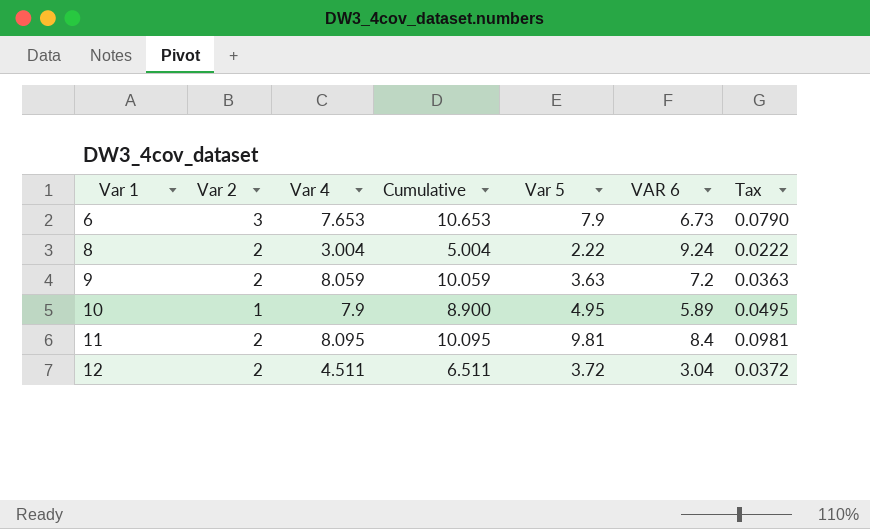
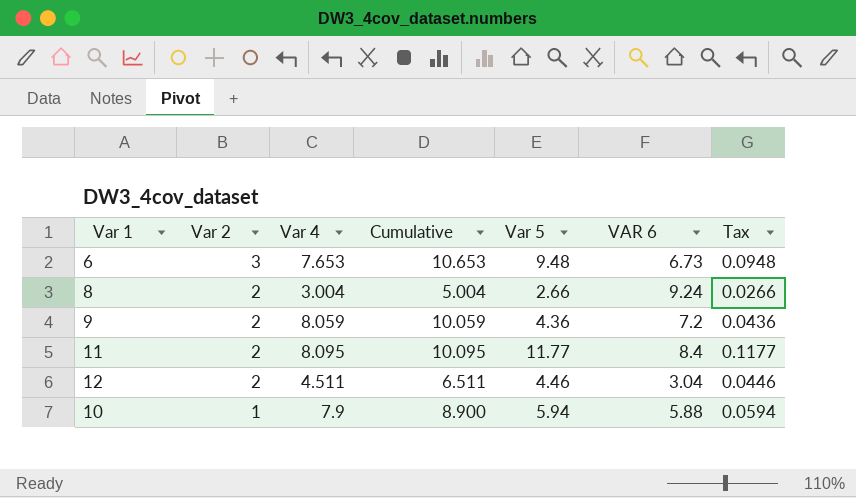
row order: Var 1 ascending -> Var 2 descending
6 | Var 5: 7.9 -> 9.48
6 | Tax: 0.0790 -> 0.0948
8 | Var 5: 2.22 -> 2.66
8 | Tax: 0.0222 -> 0.0266
9 | Var 5: 3.63 -> 4.36
9 | Tax: 0.0363 -> 0.0436
11 | Var 5: 9.81 -> 11.77
11 | Tax: 0.0981 -> 0.1177
12 | Var 5: 3.72 -> 4.46
12 | Tax: 0.0372 -> 0.0446
10 | Var 5: 4.95 -> 5.94
10 | VAR 6: 5.89 -> 5.88
10 | Tax: 0.0495 -> 0.0594

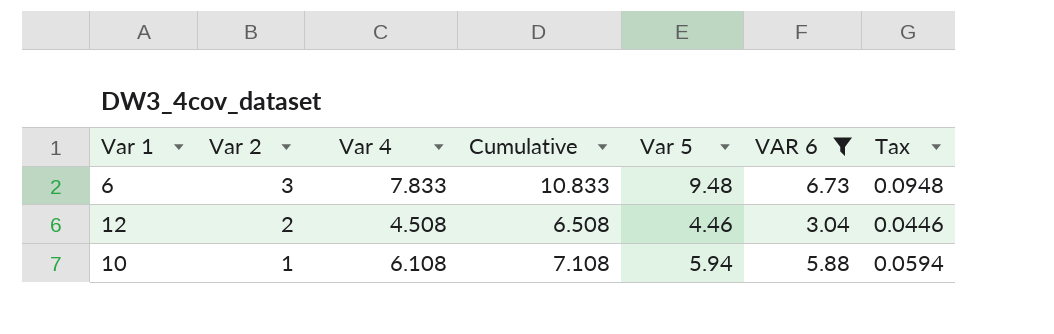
filter: none -> VAR 6 <= 6.73
6 | Var 4: 7.653 -> 7.833
6 | Cumulative: 10.653 -> 10.833
12 | Var 4: 4.511 -> 4.508
12 | Cumulative: 6.511 -> 6.508
10 | Var 4: 7.9 -> 6.108
10 | Cumulative: 8.900 -> 7.108

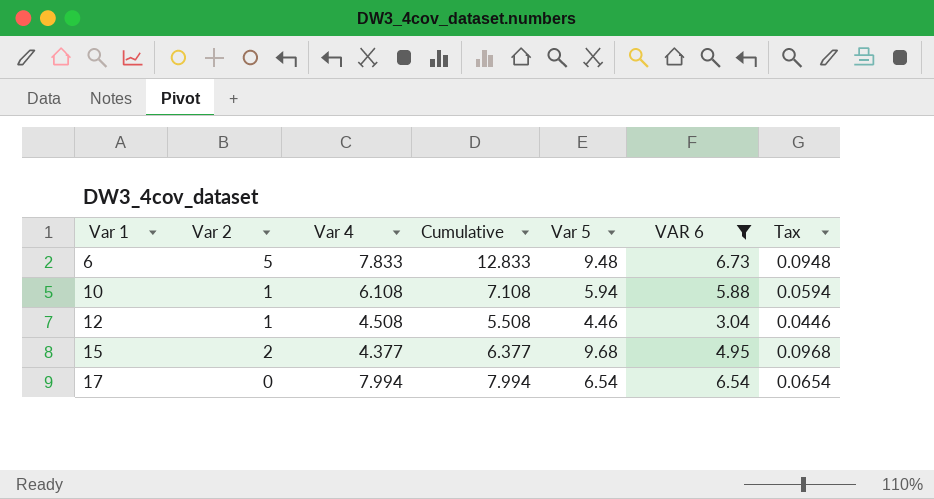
row order: Var 2 descending -> Var 1 ascending
6 | Var 2: 3 -> 5
6 | Cumulative: 10.833 -> 12.833
12 | Var 2: 2 -> 1
12 | Cumulative: 6.508 -> 5.508
row 15: none -> 2 | 4.377 | 6.377 | 9.68 | 4.95 | 0.0968
row 17: none -> 0 | 7.994 | 7.994 | 6.54 | 6.54 | 0.0654

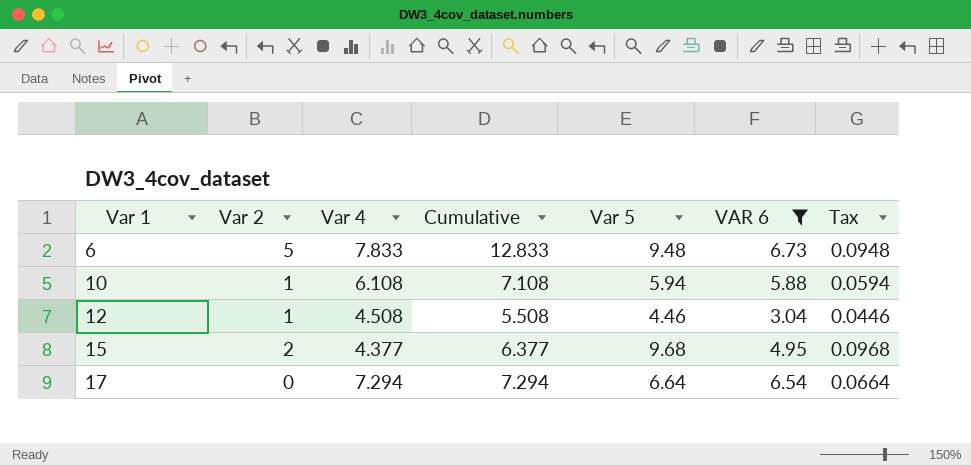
17 | Var 4: 7.994 -> 7.294
17 | Cumulative: 7.994 -> 7.294
17 | Var 5: 6.54 -> 6.64
17 | Tax: 0.0654 -> 0.0664

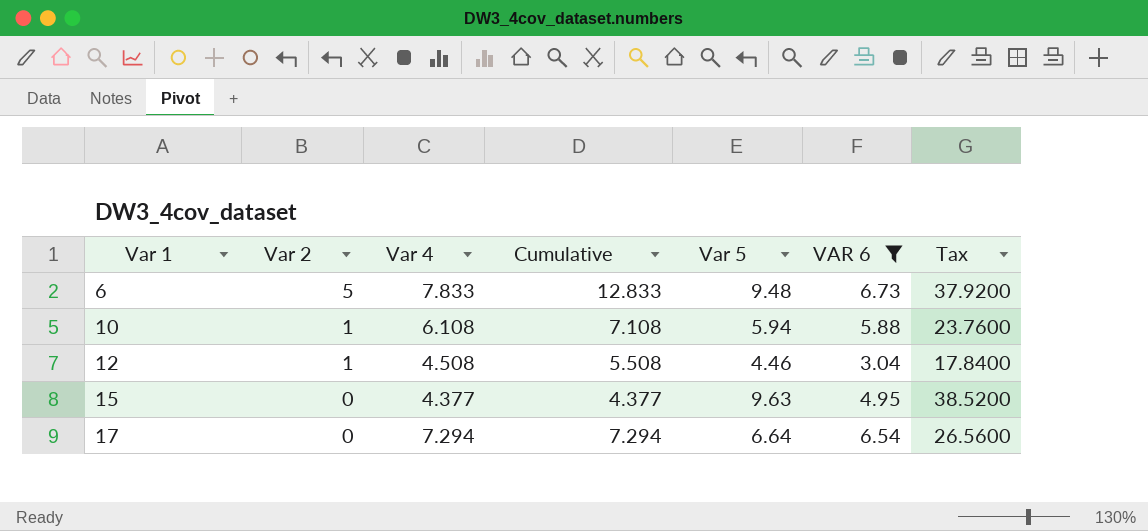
column Tax | formula: [Var 5] * 0.01 -> [Var 5] * 4
15 | Var 2: 2 -> 0
15 | Cumulative: 6.377 -> 4.377
15 | Var 5: 9.68 -> 9.63

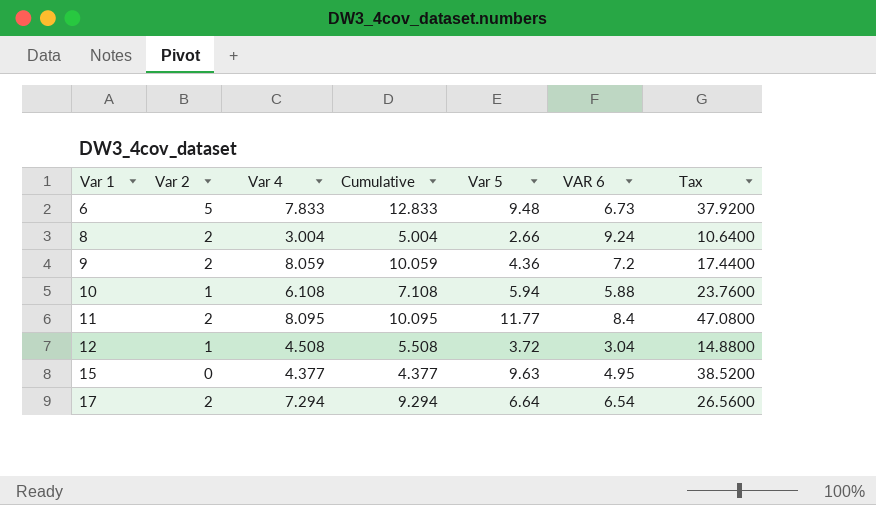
filter: VAR 6 <= 6.73 -> none
12 | Var 5: 4.46 -> 3.72
12 | Tax: 17.8400 -> 14.8800
17 | Var 2: 0 -> 2
17 | Cumulative: 7.294 -> 9.294

